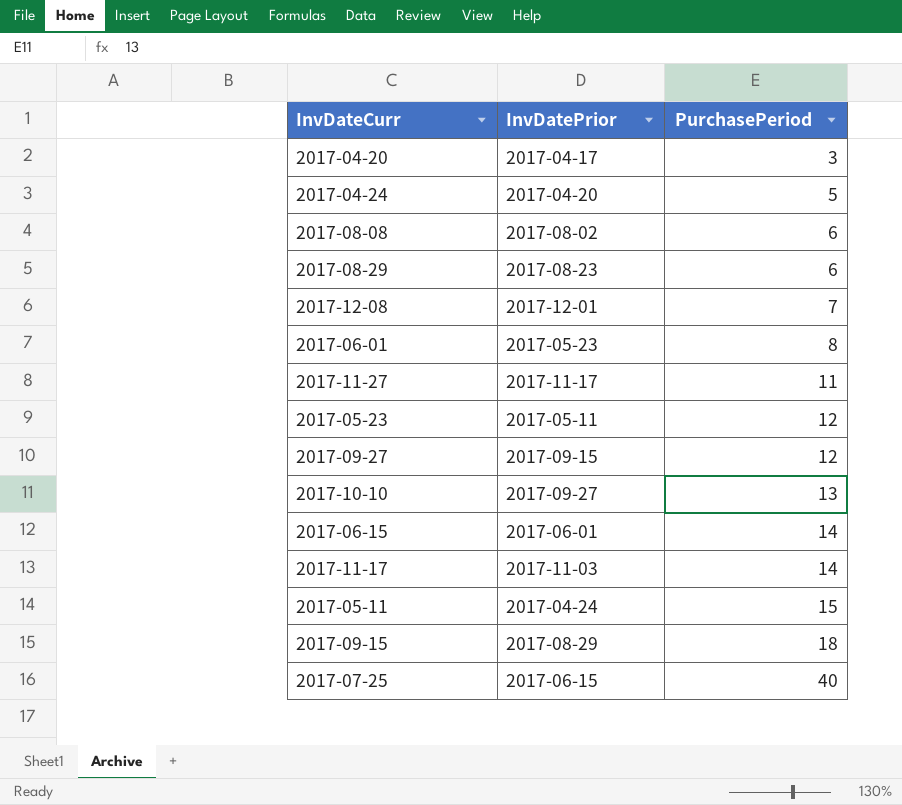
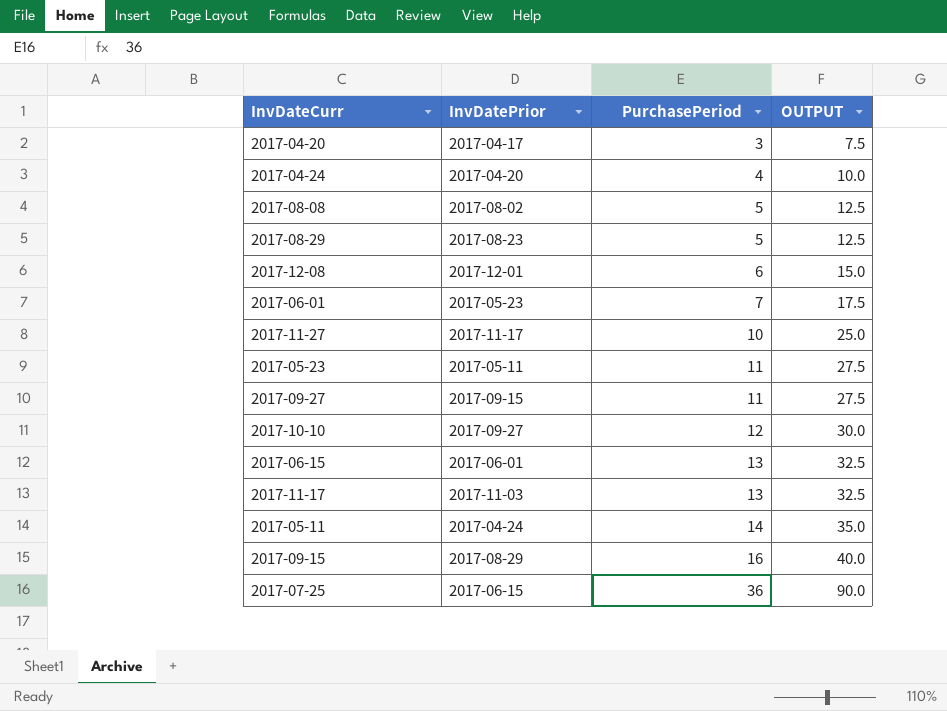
column OUTPUT | formula: none -> [PurchasePeriod] * 2.5
2017-04-24 | PurchasePeriod: 5 -> 4
2017-08-08 | PurchasePeriod: 6 -> 5
2017-08-29 | PurchasePeriod: 6 -> 5
2017-12-08 | PurchasePeriod: 7 -> 6
2017-06-01 | PurchasePeriod: 8 -> 7
2017-11-27 | PurchasePeriod: 11 -> 10
2017-05-23 | PurchasePeriod: 12 -> 11
2017-09-27 | PurchasePeriod: 12 -> 11
2017-10-10 | PurchasePeriod: 13 -> 12
2017-06-15 | PurchasePeriod: 14 -> 13
2017-11-17 | PurchasePeriod: 14 -> 13
2017-05-11 | PurchasePeriod: 15 -> 14
2017-09-15 | PurchasePeriod: 18 -> 16
2017-07-25 | PurchasePeriod: 40 -> 36

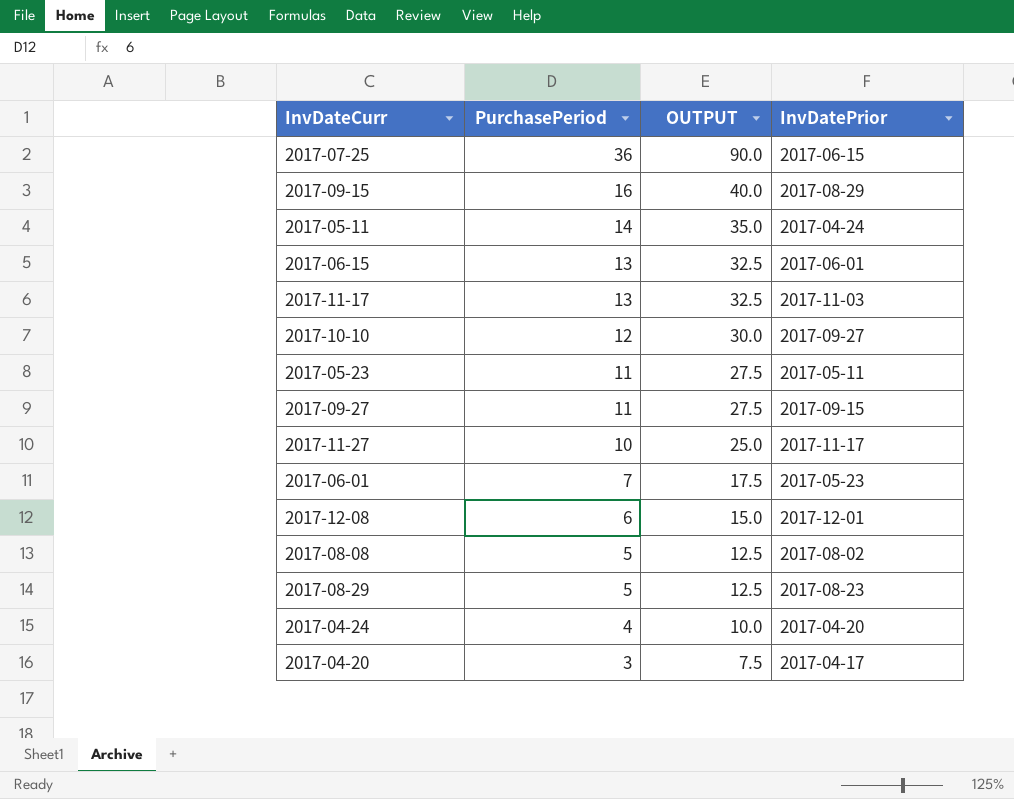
row order: PurchasePeriod ascending -> PurchasePeriod descending
column InvDatePrior | position: 2 -> 4

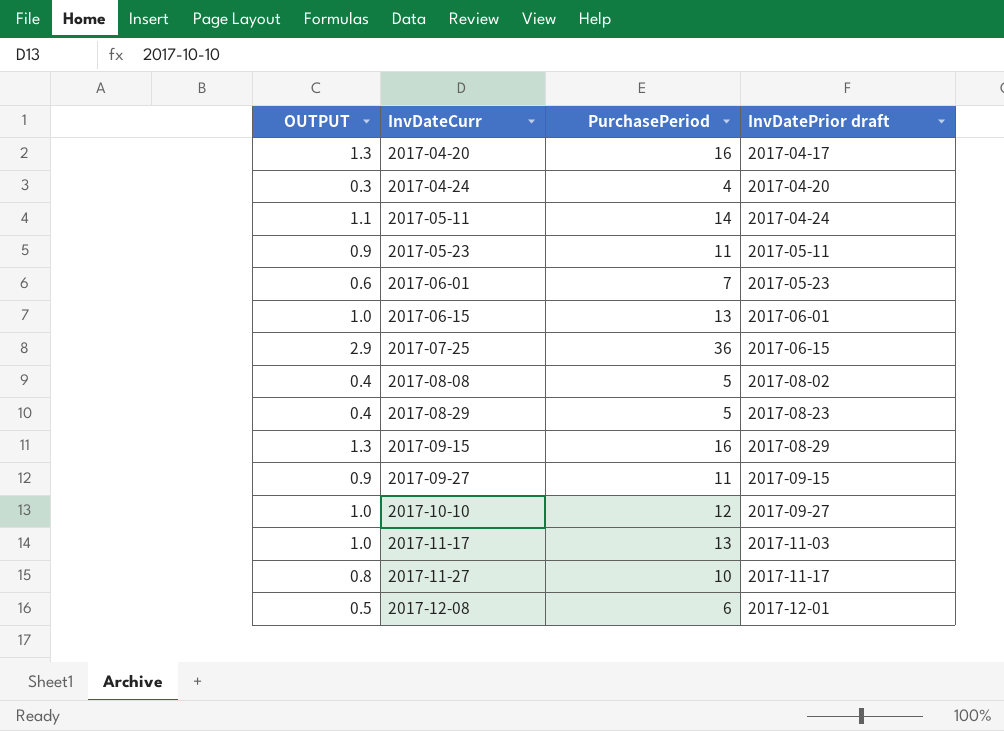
row order: PurchasePeriod descending -> InvDateCurr ascending
column OUTPUT | formula: [PurchasePeriod] * 2.5 -> [PurchasePeriod] * 0.08
column OUTPUT | position: 3 -> 1
column name: InvDatePrior -> InvDatePrior draft
2017-04-20 | PurchasePeriod: 3 -> 16

